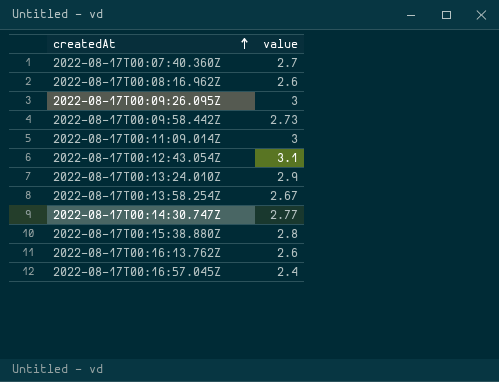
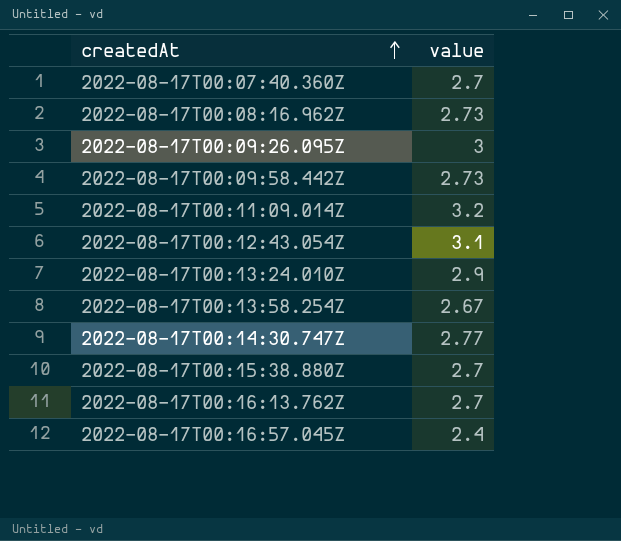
2022-08-17T00:08:16.962Z | value: 2.6 -> 2.73
2022-08-17T00:11:09.014Z | value: 3 -> 3.2
2022-08-17T00:15:38.880Z | value: 2.8 -> 2.7
2022-08-17T00:16:13.762Z | value: 2.6 -> 2.7

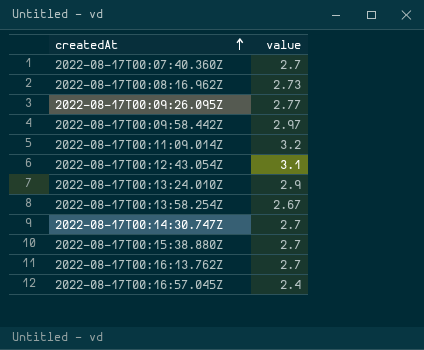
2022-08-17T00:09:26.095Z | value: 3 -> 2.77
2022-08-17T00:09:58.442Z | value: 2.73 -> 2.97
2022-08-17T00:14:30.747Z | value: 2.77 -> 2.7

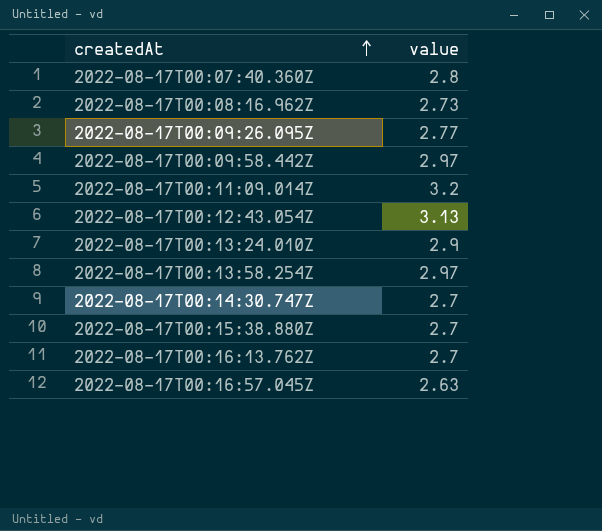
2022-08-17T00:07:40.360Z | value: 2.7 -> 2.8
2022-08-17T00:12:43.054Z | value: 3.1 -> 3.13
2022-08-17T00:13:58.254Z | value: 2.67 -> 2.97
2022-08-17T00:16:57.045Z | value: 2.4 -> 2.63

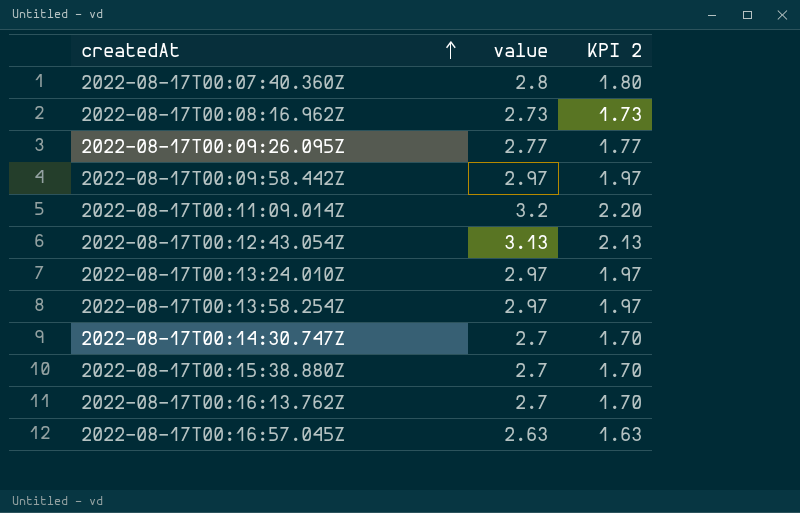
column KPI 2 | formula: none -> [value] - 1
2022-08-17T00:13:24.010Z | value: 2.9 -> 2.97

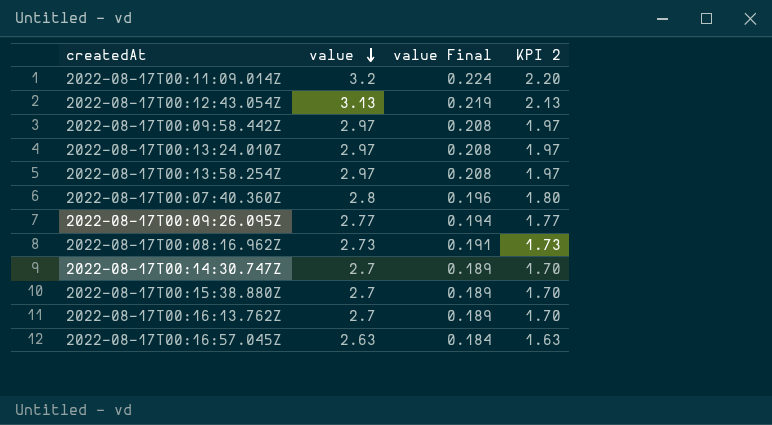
row order: createdAt ascending -> value descending
column value Final | formula: none -> [value] * 0.07

